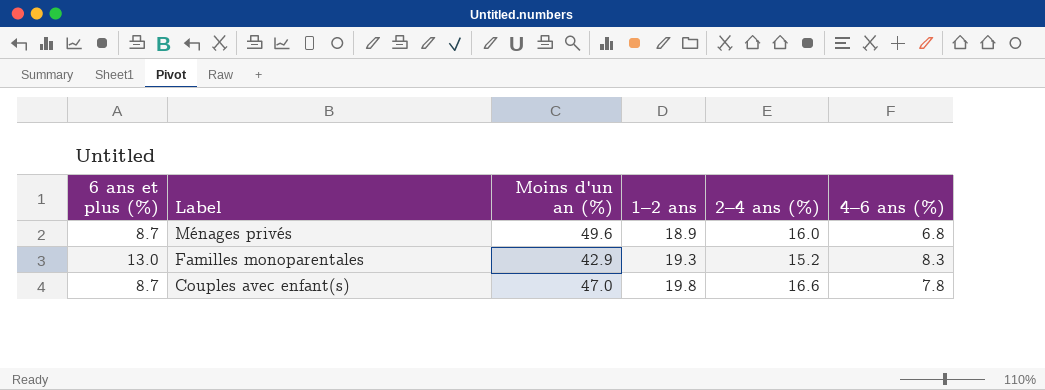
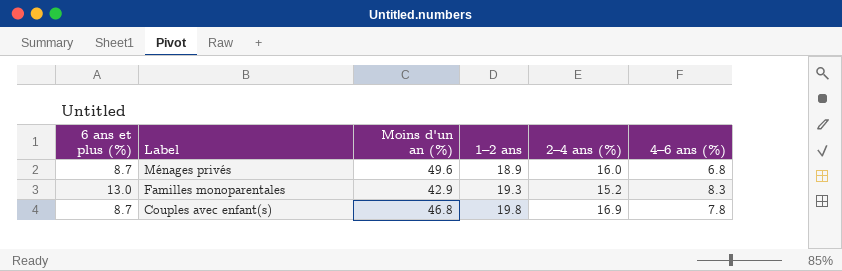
Couples avec enfant(s) | Moins d'un an (%): 47.0 -> 46.8
Couples avec enfant(s) | 2–4 ans (%): 16.6 -> 16.9

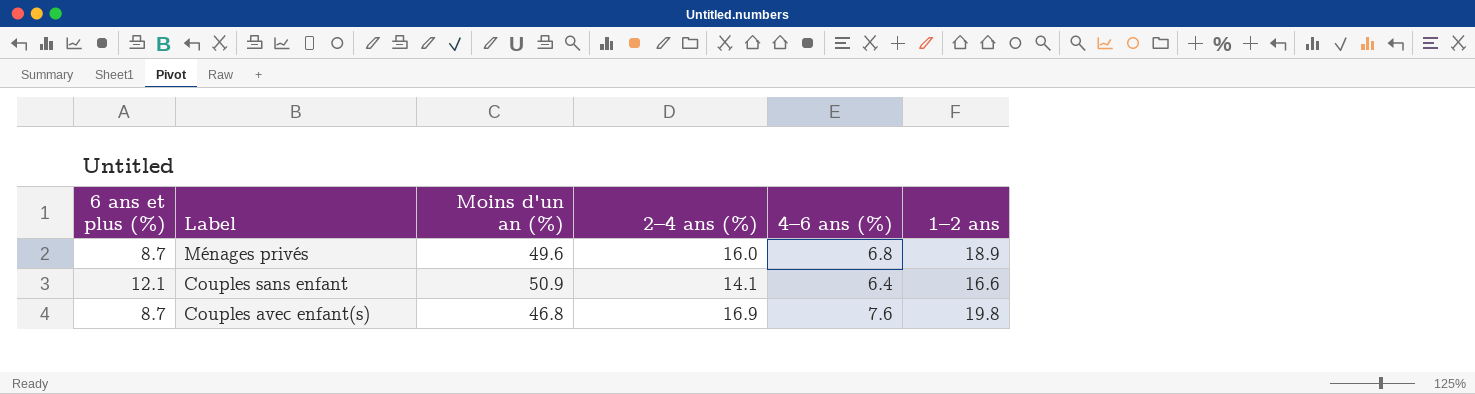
column 1–2 ans | position: 4 -> 6
row Familles monoparentales: 13.0 | 42.9 | 19.3 | 15.2 | 8.3 -> none
row Couples sans enfant: none -> 12.1 | 50.9 | 14.1 | 6.4 | 16.6
Couples avec enfant(s) | 4–6 ans (%): 7.8 -> 7.6

